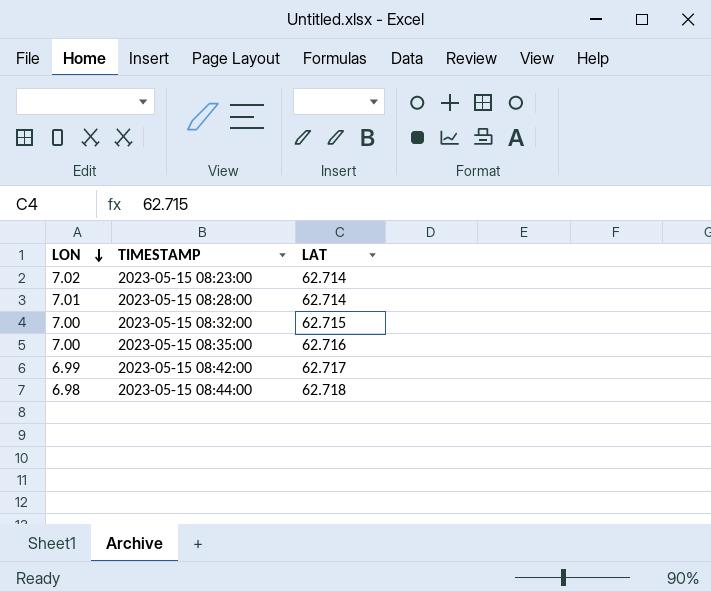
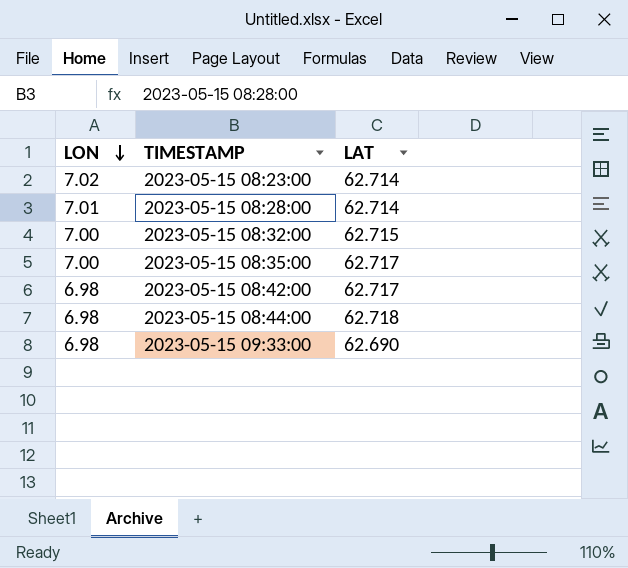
2023-05-15 08:35:00 | LAT: 62.716 -> 62.717
2023-05-15 08:42:00 | LON: 6.99 -> 6.98
row 2023-05-15 09:33:00: none -> 6.98 | 62.690

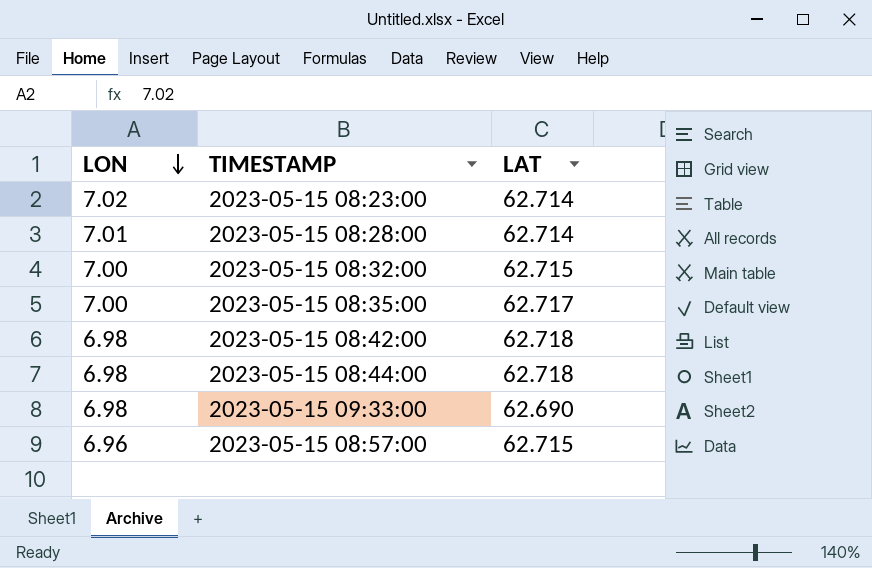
2023-05-15 08:42:00 | LAT: 62.717 -> 62.718
row 2023-05-15 08:57:00: none -> 6.96 | 62.715

